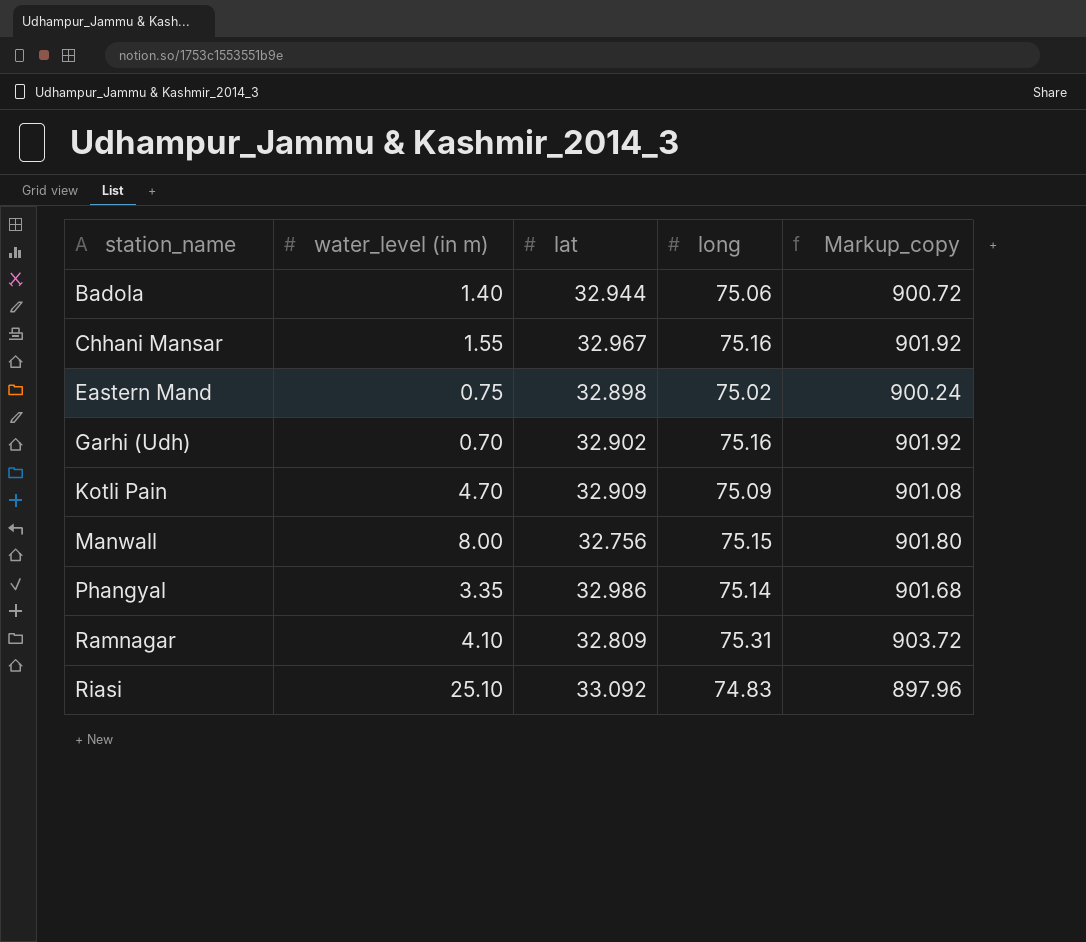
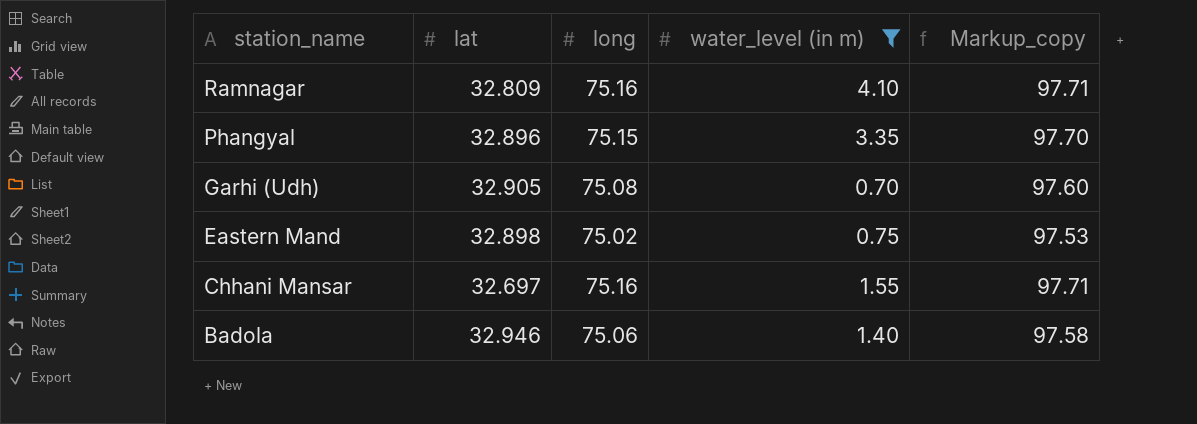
filter: none -> water_level (in m) <= 4.10
row order: station_name ascending -> station_name descending
column water_level (in m) | position: 2 -> 4
column Markup_copy | formula: [long] * 12 -> [long] * 1.3
Ramnagar | long: 75.31 -> 75.16
Phangyal | lat: 32.986 -> 32.896
Phangyal | long: 75.14 -> 75.15
Garhi (Udh) | lat: 32.902 -> 32.905
Garhi (Udh) | long: 75.16 -> 75.08
Chhani Mansar | lat: 32.967 -> 32.697
Badola | lat: 32.944 -> 32.946

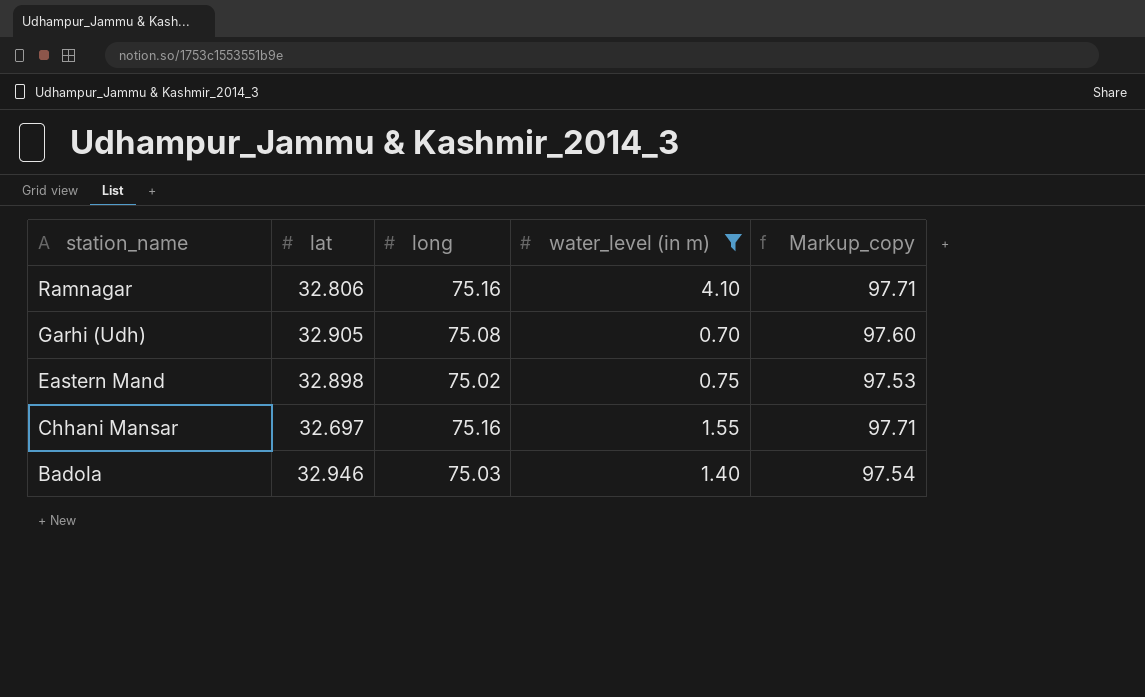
row Phangyal: 32.896 | 75.15 | 3.35 | 97.70 -> none
Ramnagar | lat: 32.809 -> 32.806
Badola | long: 75.06 -> 75.03
Badola | Markup_copy: 97.58 -> 97.54

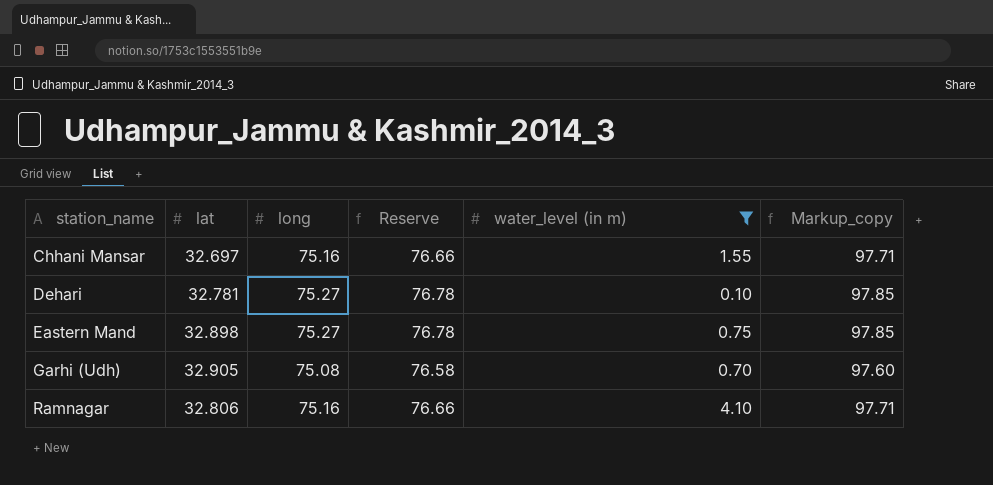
row order: station_name descending -> station_name ascending
column Reserve | formula: none -> [long] * 1.02
row Badola: 32.946 | 75.03 | 1.40 | 97.54 -> none
row Dehari: none -> 32.781 | 75.27 | 76.78 | 0.10 | 97.85
Eastern Mand | long: 75.02 -> 75.27
Eastern Mand | Markup_copy: 97.53 -> 97.85

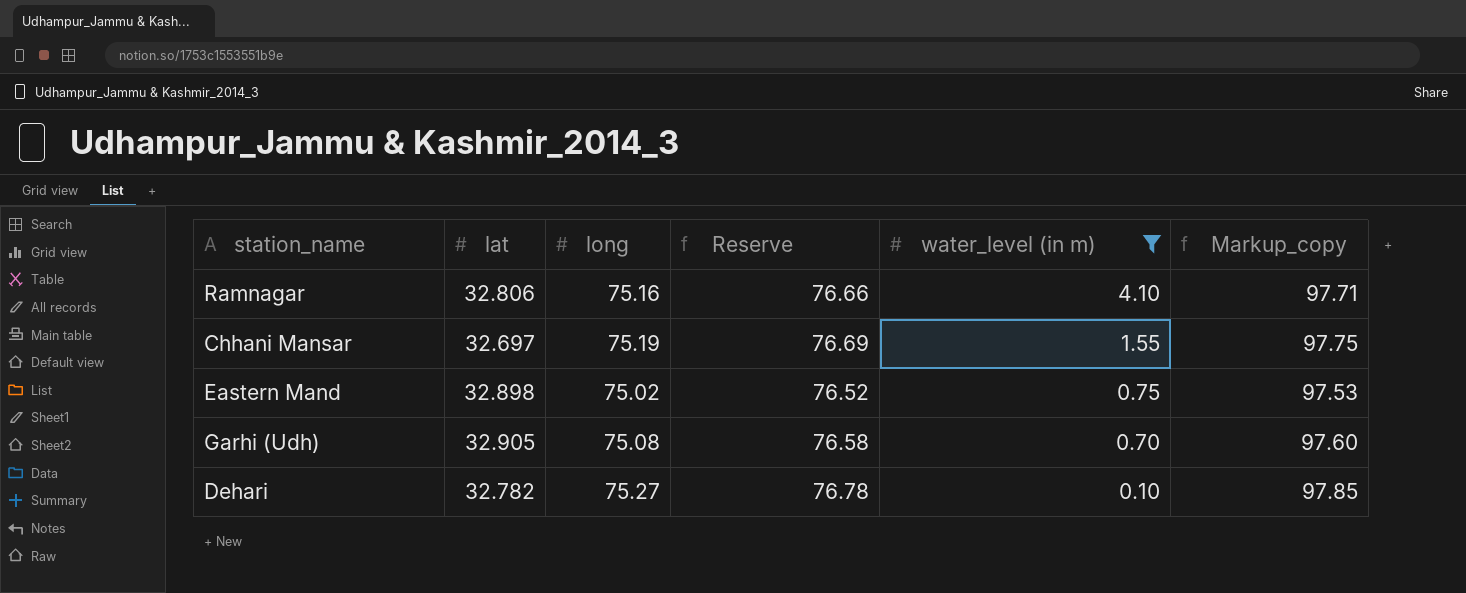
row order: station_name ascending -> water_level (in m) descending
Chhani Mansar | long: 75.16 -> 75.19
Chhani Mansar | Reserve: 76.66 -> 76.69
Chhani Mansar | Markup_copy: 97.71 -> 97.75
Eastern Mand | long: 75.27 -> 75.02
Eastern Mand | Reserve: 76.78 -> 76.52
Eastern Mand | Markup_copy: 97.85 -> 97.53
Dehari | lat: 32.781 -> 32.782

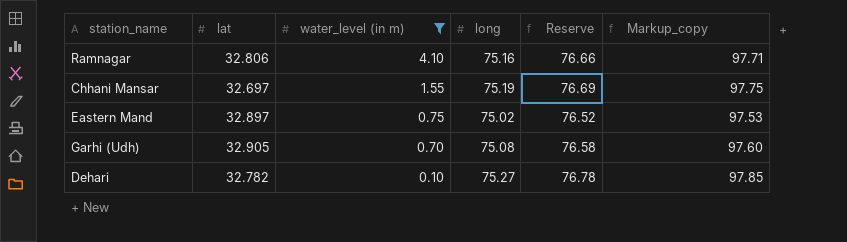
column water_level (in m) | position: 5 -> 3
Eastern Mand | lat: 32.898 -> 32.897

